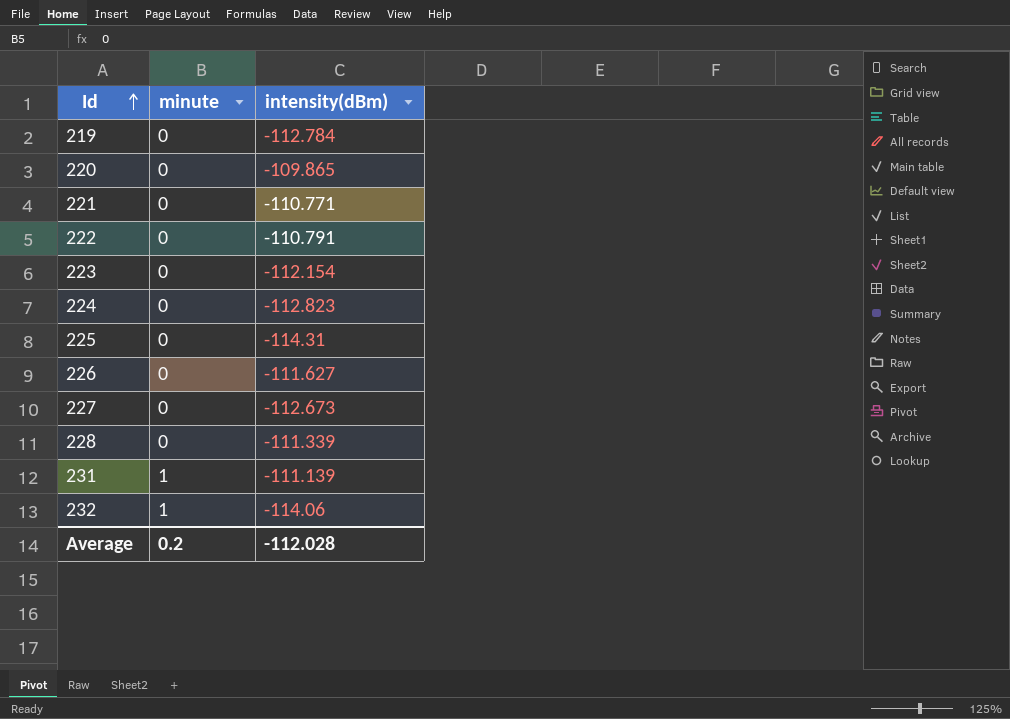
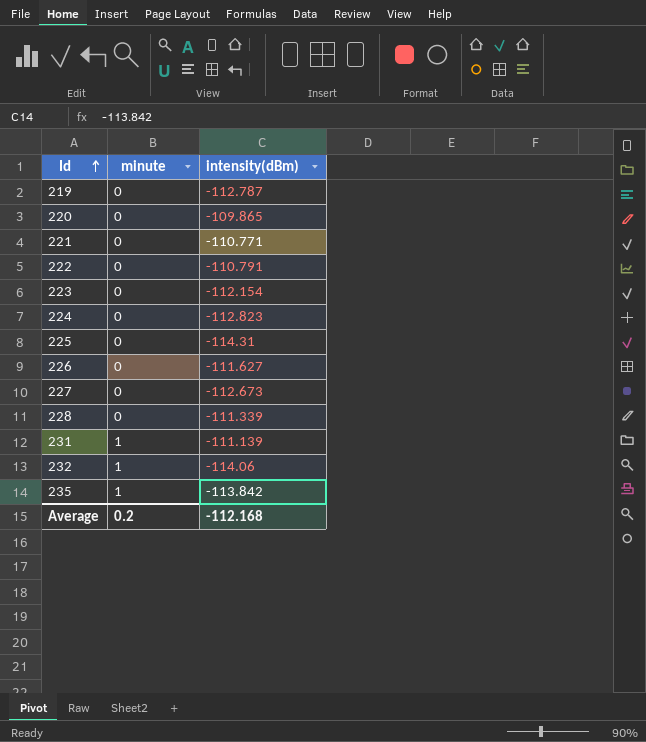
219 | intensity(dBm): -112.784 -> -112.787
row 235: none -> 1 | -113.842
Average | intensity(dBm): -112.028 -> -112.168

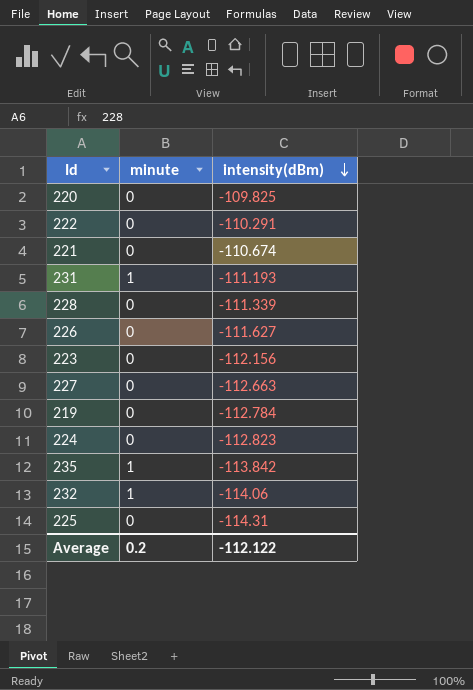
row order: Id ascending -> intensity(dBm) descending
220 | intensity(dBm): -109.865 -> -109.825
222 | intensity(dBm): -110.791 -> -110.291
221 | intensity(dBm): -110.771 -> -110.674
231 | intensity(dBm): -111.139 -> -111.193
223 | intensity(dBm): -112.154 -> -112.156
227 | intensity(dBm): -112.673 -> -112.663
219 | intensity(dBm): -112.787 -> -112.784
Average | intensity(dBm): -112.168 -> -112.122

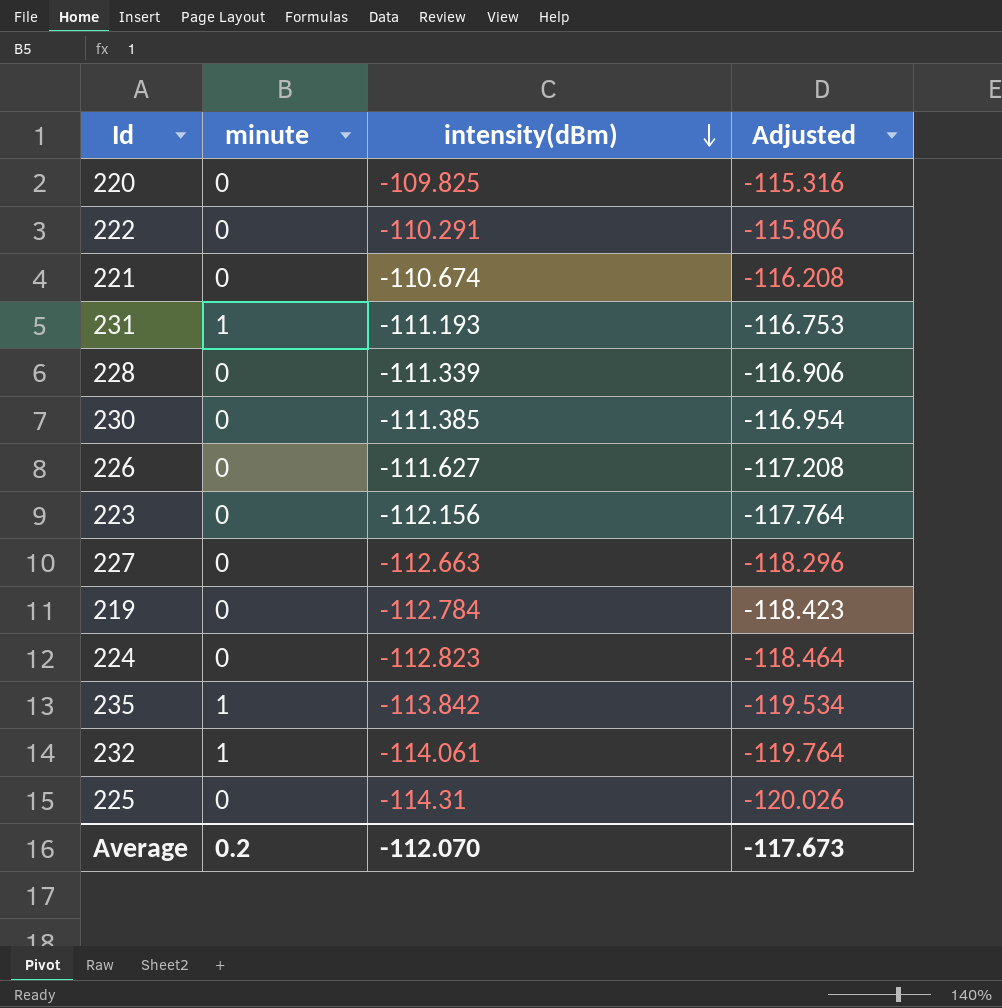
column Adjusted | formula: none -> [intensity(dBm)] * 1.05
row 230: none -> 0 | -111.385 | -116.954
232 | intensity(dBm): -114.06 -> -114.061
Average | intensity(dBm): -112.122 -> -112.070

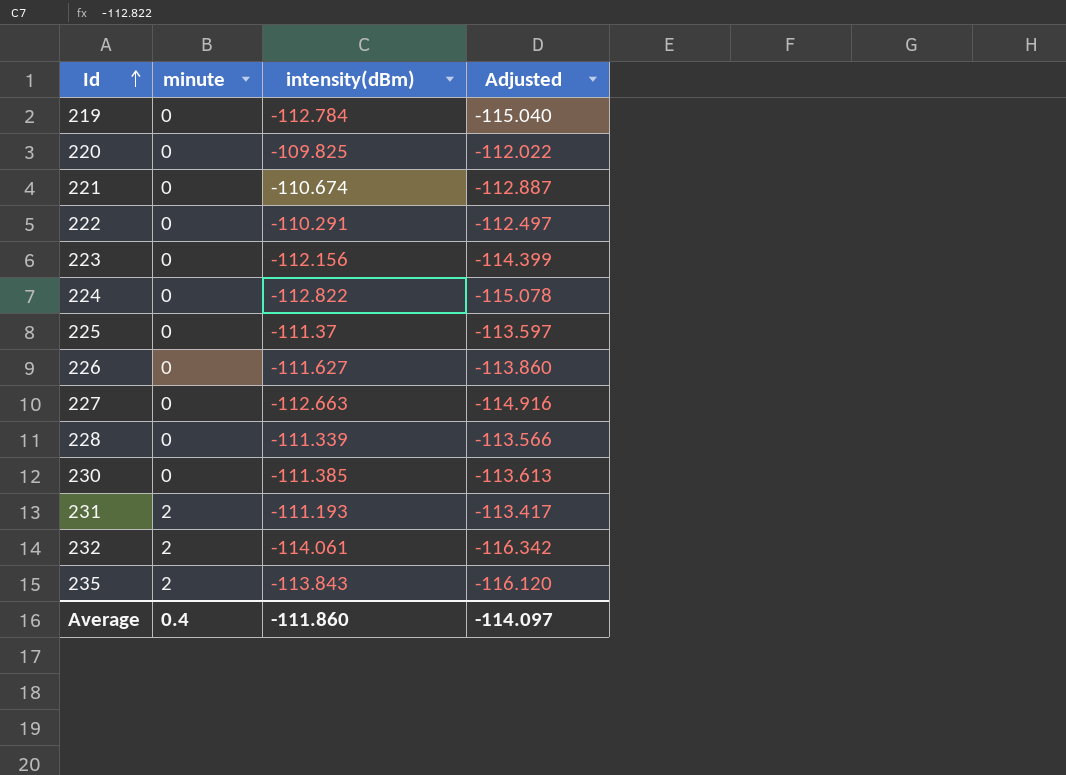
row order: intensity(dBm) descending -> Id ascending
column Adjusted | formula: [intensity(dBm)] * 1.05 -> [intensity(dBm)] * 1.02
224 | intensity(dBm): -112.823 -> -112.822
225 | intensity(dBm): -114.31 -> -111.37
231 | minute: 1 -> 2
232 | minute: 1 -> 2
235 | minute: 1 -> 2
235 | intensity(dBm): -113.842 -> -113.843
Average | minute: 0.2 -> 0.4
Average | intensity(dBm): -112.070 -> -111.860
Average | Adjusted: -117.673 -> -114.097

